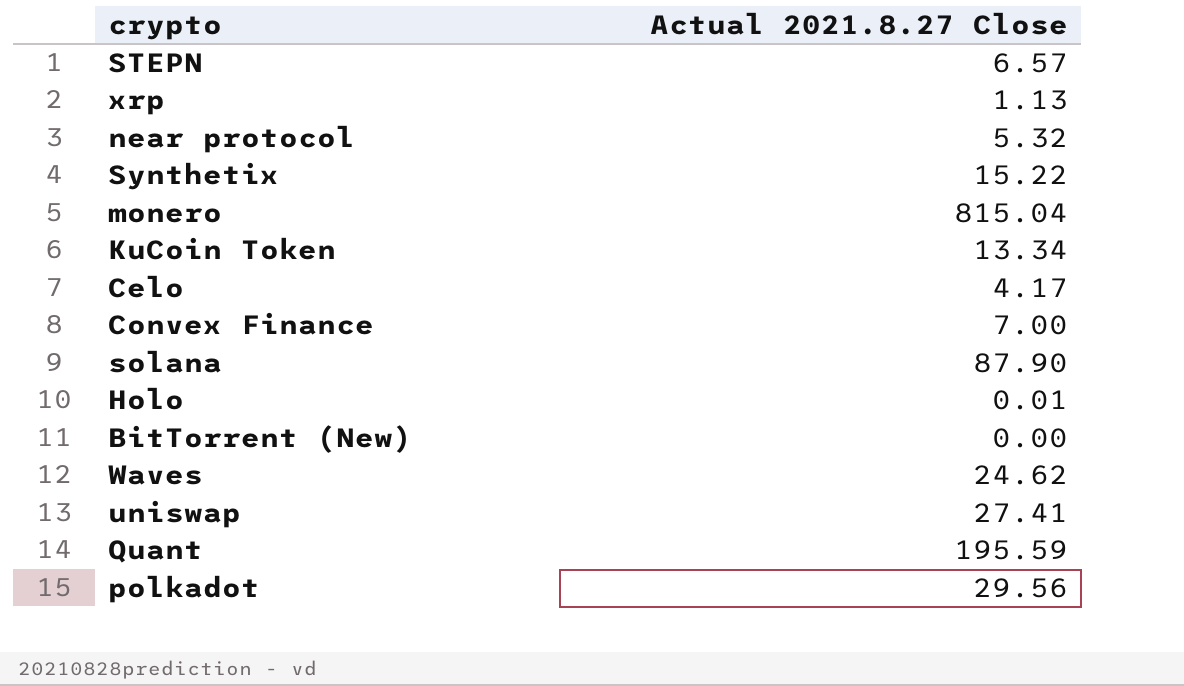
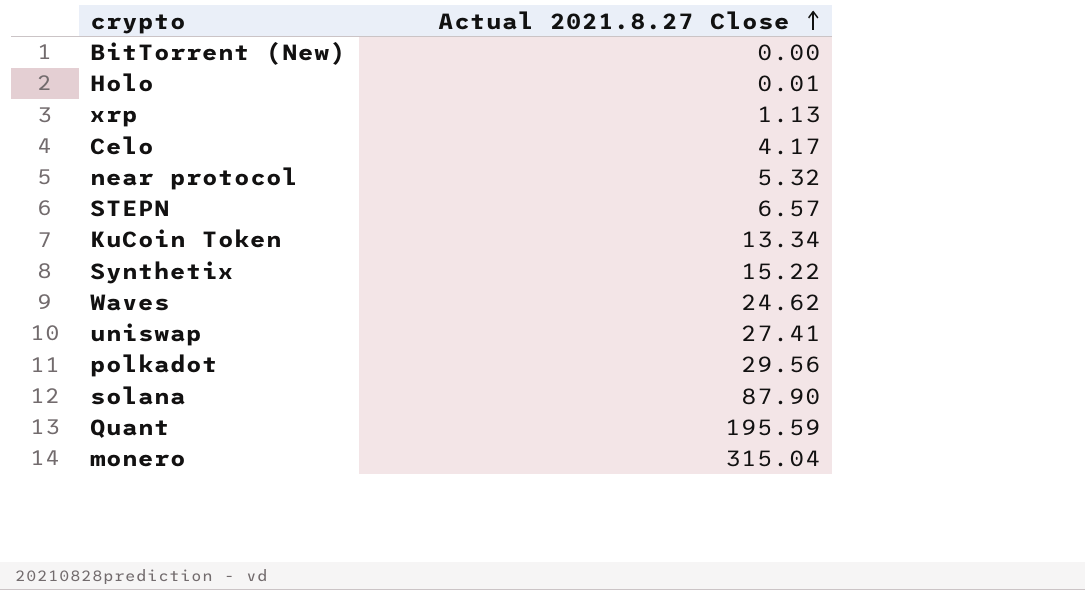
row order: none -> Actual 2021.8.27 Close ascending
row Convex Finance: 7.00 -> none
monero | Actual 2021.8.27 Close: 815.04 -> 315.04

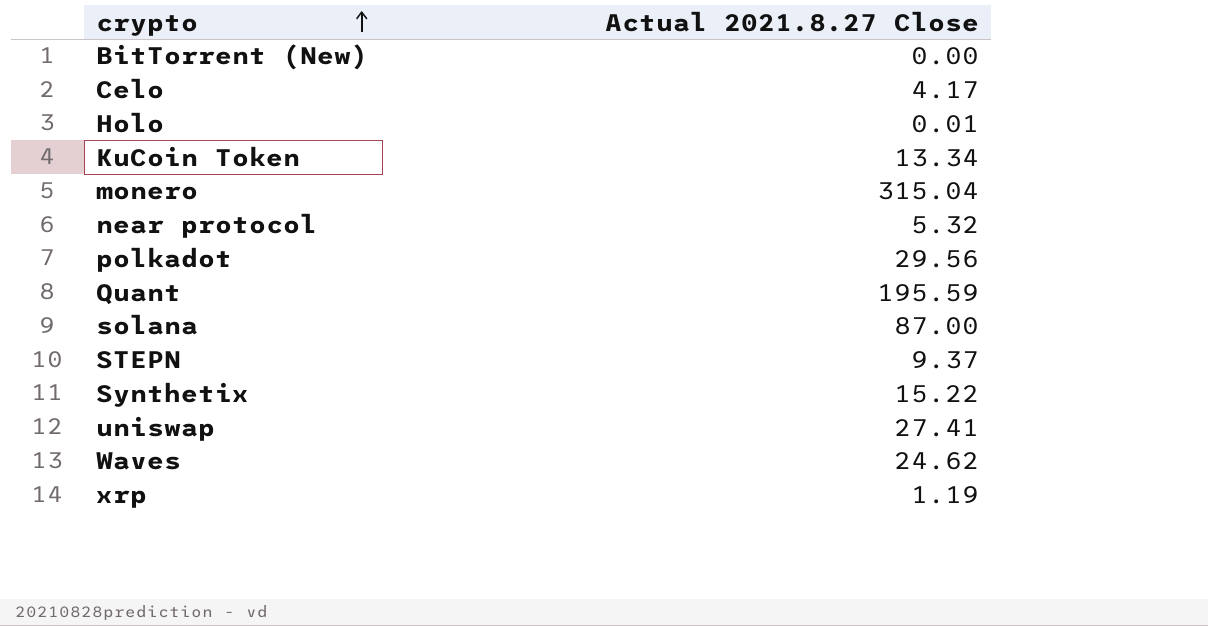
row order: Actual 2021.8.27 Close ascending -> crypto ascending
solana | Actual 2021.8.27 Close: 87.90 -> 87.00
STEPN | Actual 2021.8.27 Close: 6.57 -> 9.37
xrp | Actual 2021.8.27 Close: 1.13 -> 1.19

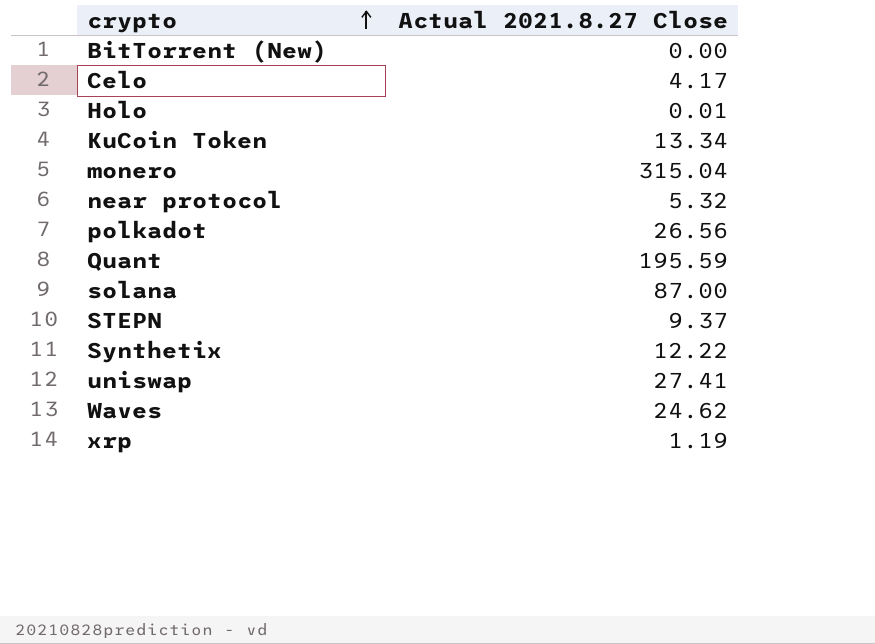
polkadot | Actual 2021.8.27 Close: 29.56 -> 26.56
Synthetix | Actual 2021.8.27 Close: 15.22 -> 12.22

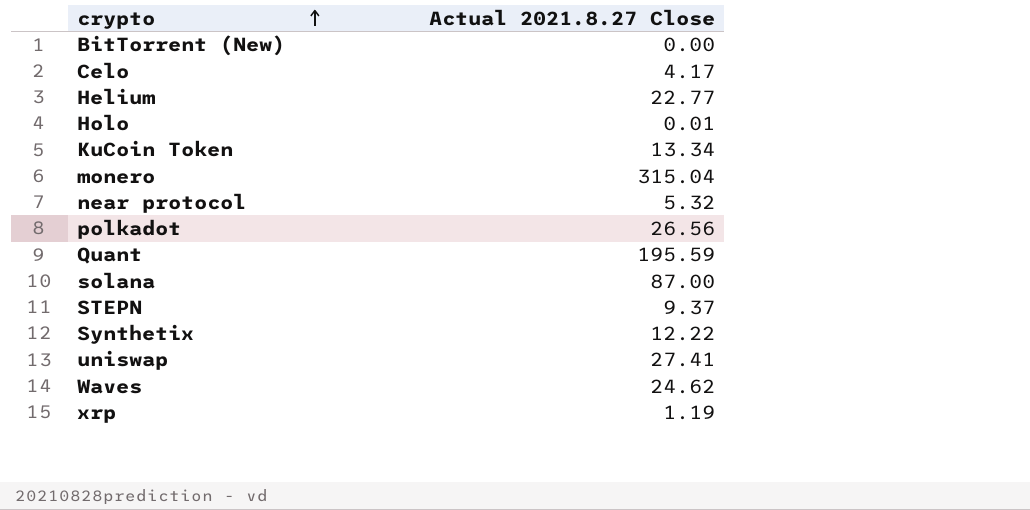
row Helium: none -> 22.77

